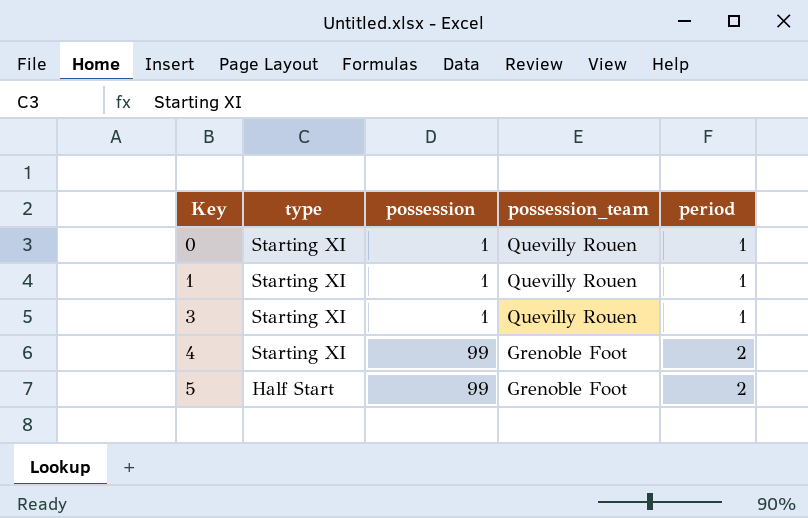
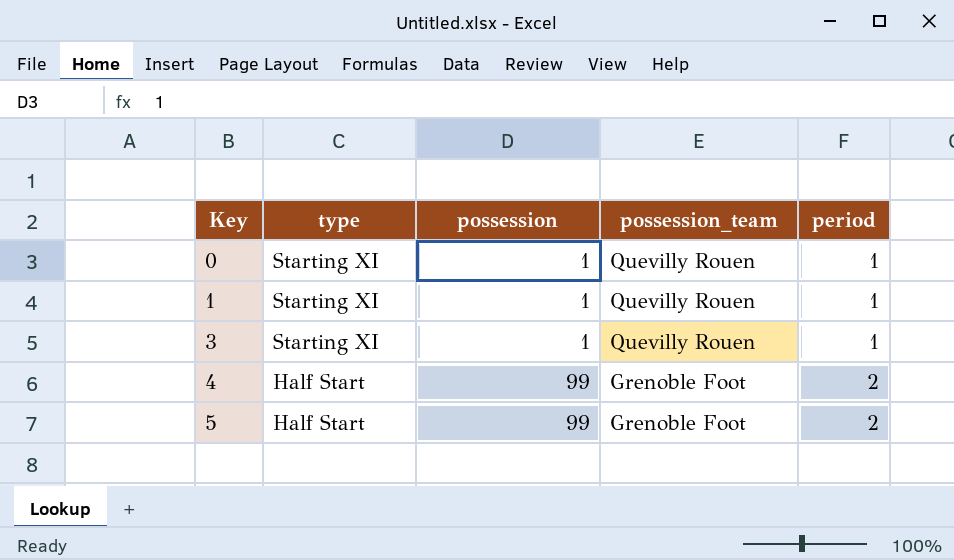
4 | type: Starting XI -> Half Start

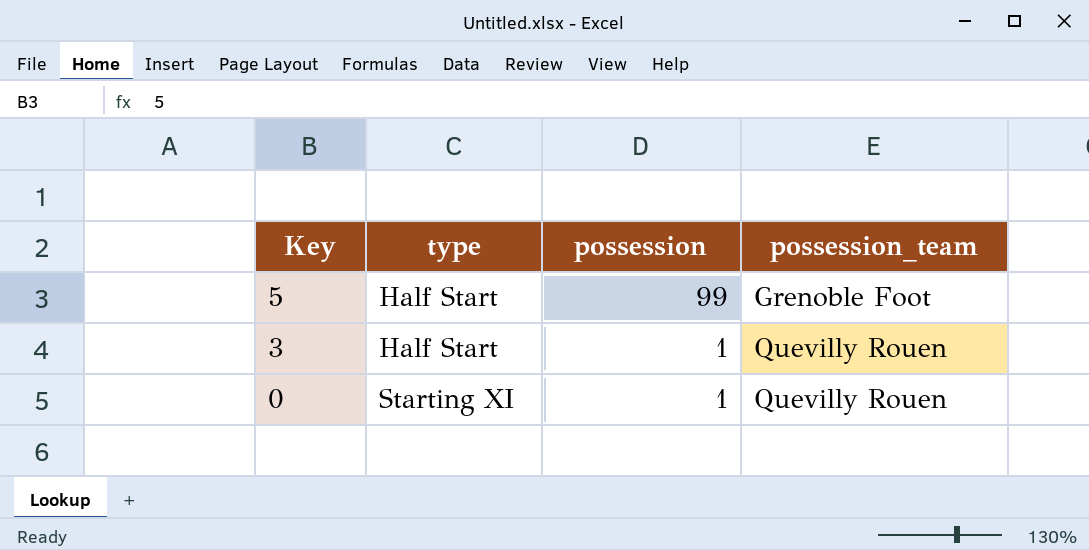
row order: Key ascending -> Key descending
column period | position: 5 -> none
row 1: Starting XI | 1 | Quevilly Rouen | 1 -> none
row 4: Half Start | 99 | Grenoble Foot | 2 -> none
3 | type: Starting XI -> Half Start

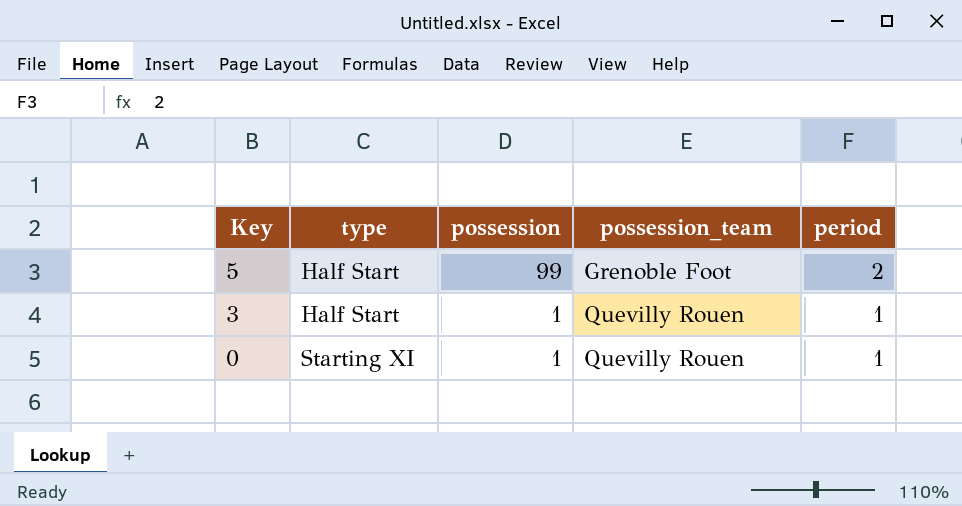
column period | position: none -> 5

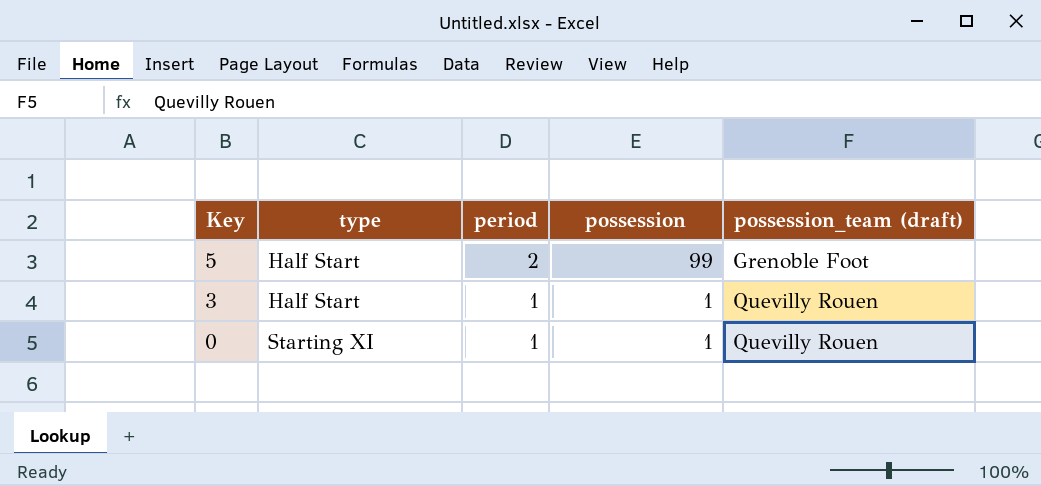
column period | position: 5 -> 3
column name: possession_team -> possession_team (draft)

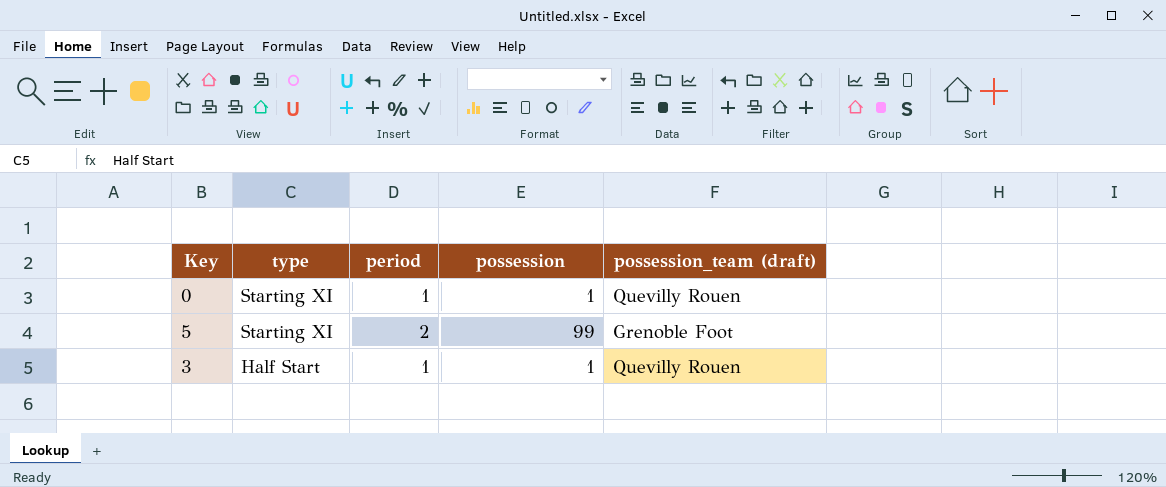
row order: Key descending -> type descending
5 | type: Half Start -> Starting XI

